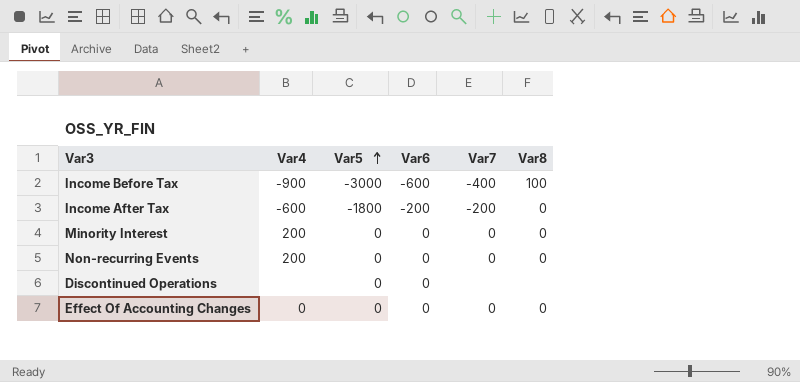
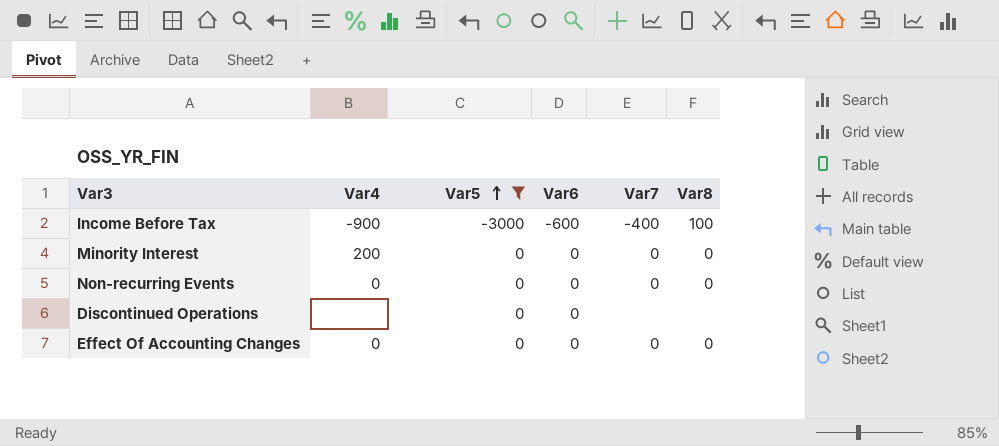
filter: none -> Var5 != -1800
Non-recurring Events | Var4: 200 -> 0

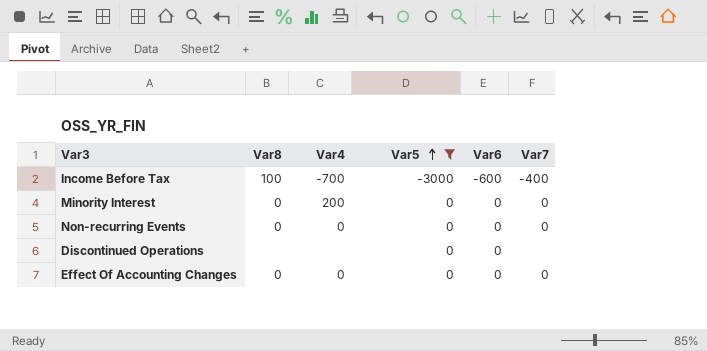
column Var8 | position: 6 -> 2
Income Before Tax | Var4: -900 -> -700

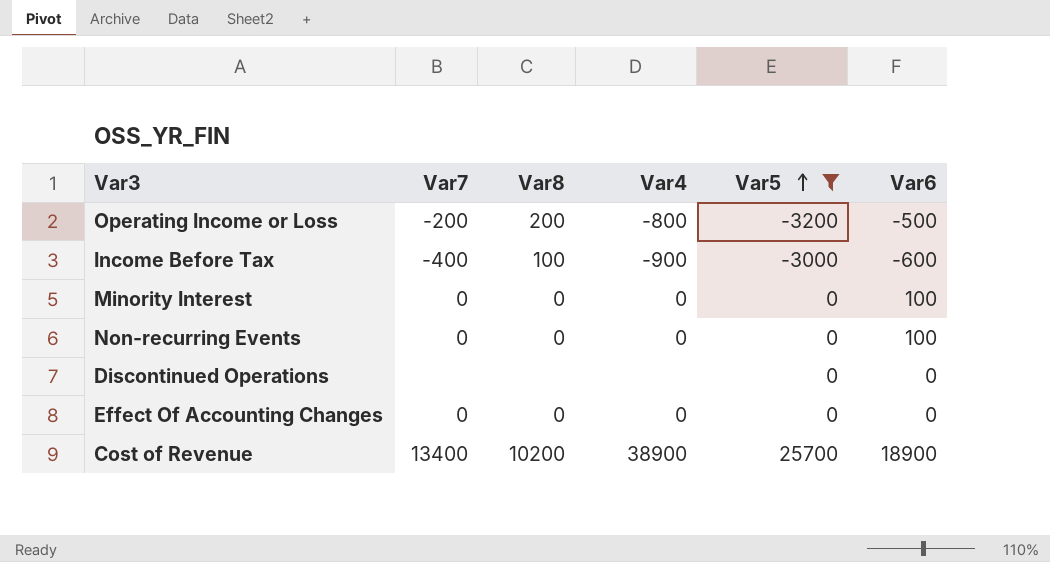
column Var7 | position: 6 -> 2
row Operating Income or Loss: none -> -200 | 200 | -800 | -3200 | -500
Income Before Tax | Var4: -700 -> -900
Minority Interest | Var4: 200 -> 0
Minority Interest | Var6: 0 -> 100
Non-recurring Events | Var6: 0 -> 100
row Cost of Revenue: none -> 13400 | 10200 | 38900 | 25700 | 18900

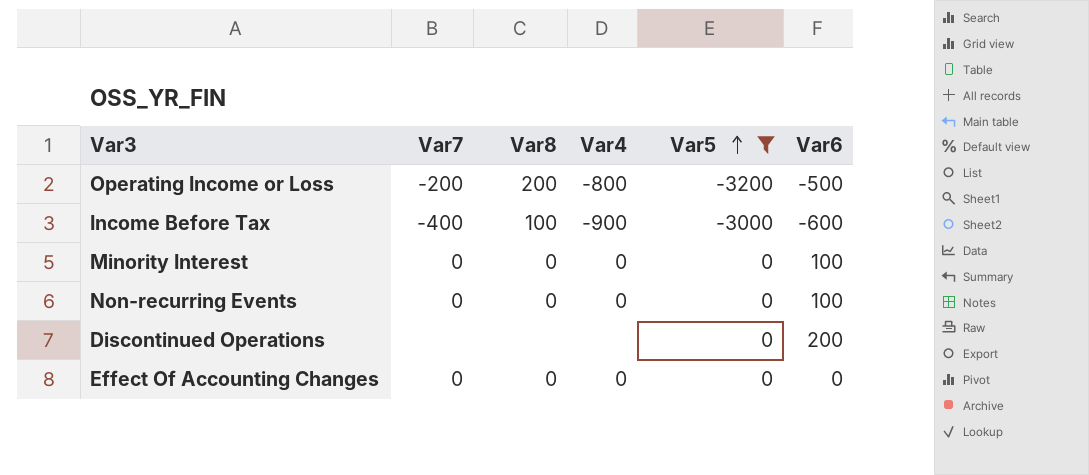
row Cost of Revenue: 13400 | 10200 | 38900 | 25700 | 18900 -> none
Discontinued Operations | Var6: 0 -> 200

